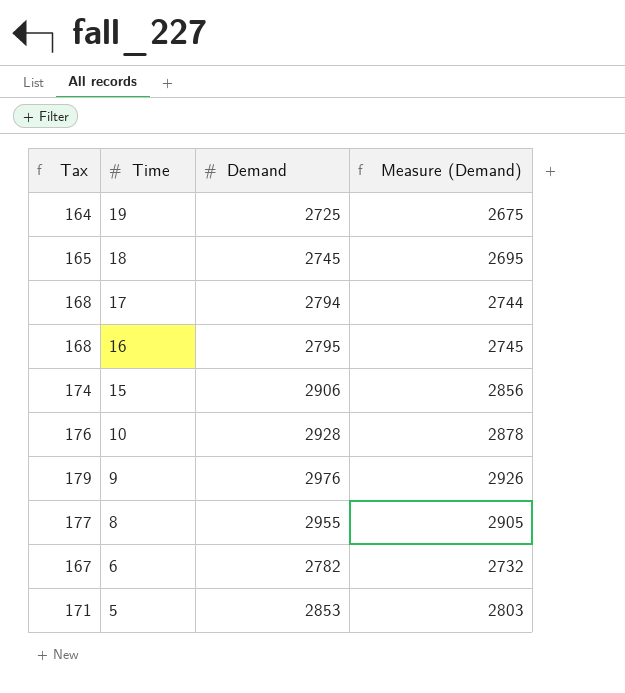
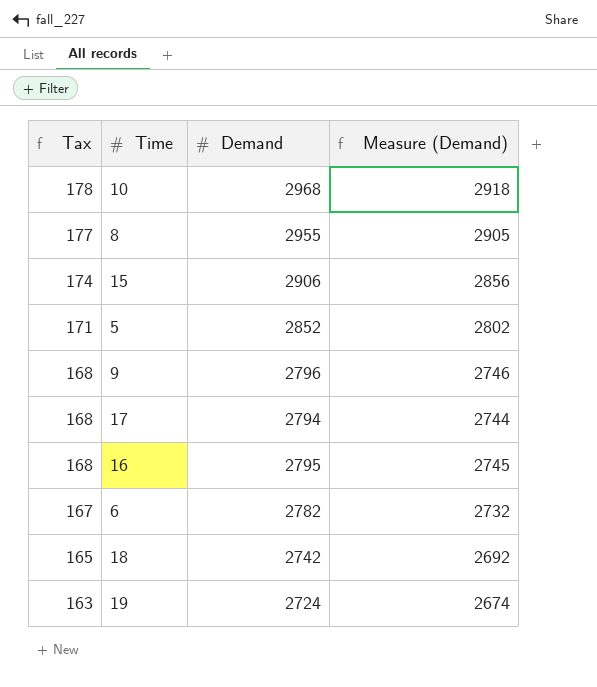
row order: Time descending -> Tax descending
10 | Tax: 176 -> 178
10 | Demand: 2928 -> 2968
10 | Measure (Demand): 2878 -> 2918
5 | Demand: 2853 -> 2852
5 | Measure (Demand): 2803 -> 2802
9 | Tax: 179 -> 168
9 | Demand: 2976 -> 2796
9 | Measure (Demand): 2926 -> 2746
18 | Demand: 2745 -> 2742
18 | Measure (Demand): 2695 -> 2692
19 | Tax: 164 -> 163
19 | Demand: 2725 -> 2724
19 | Measure (Demand): 2675 -> 2674

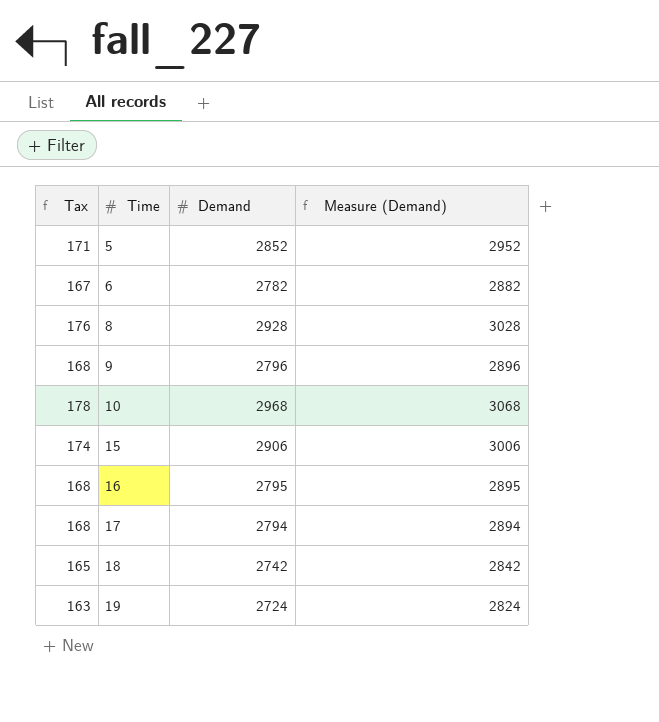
row order: Tax descending -> Time ascending
column Measure (Demand) | formula: [Demand] - 50 -> [Demand] + 100
8 | Tax: 177 -> 176
8 | Demand: 2955 -> 2928

